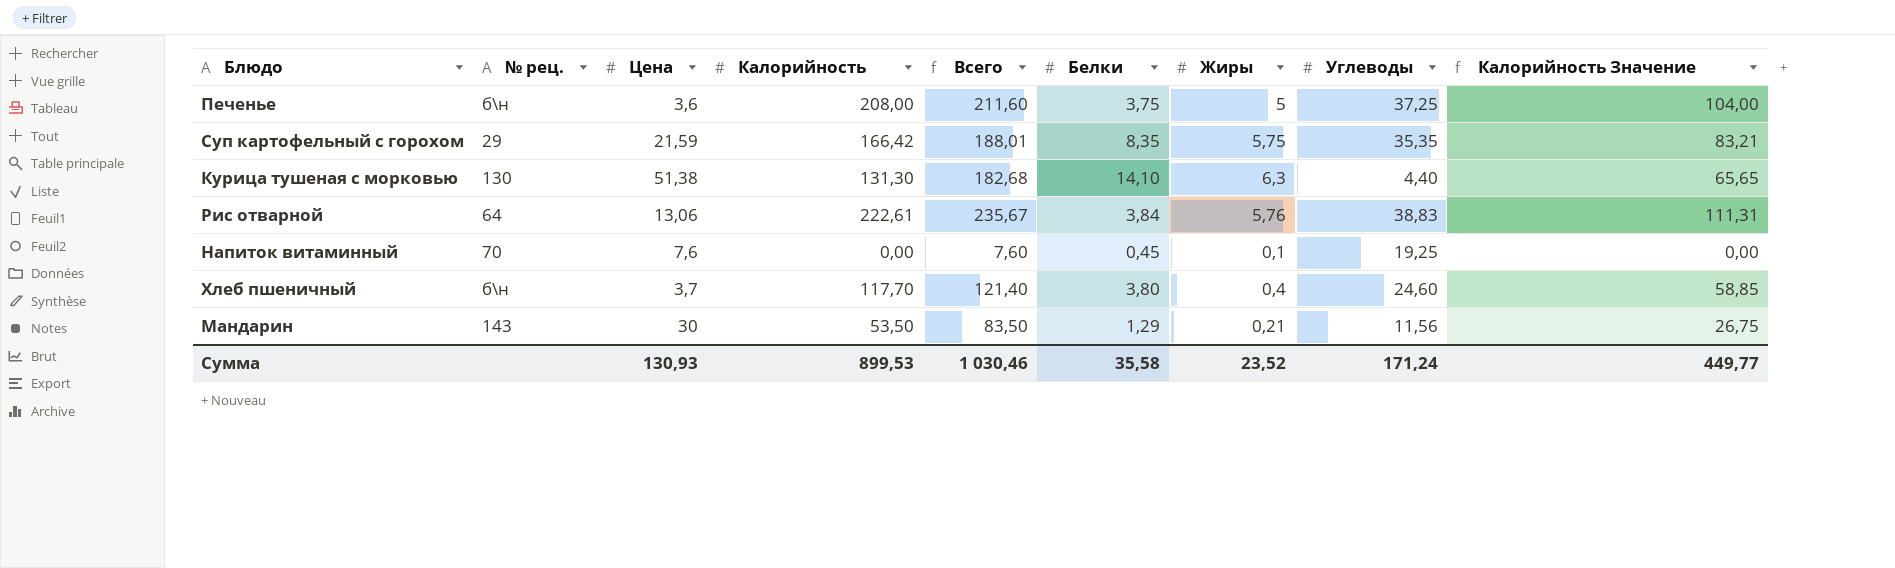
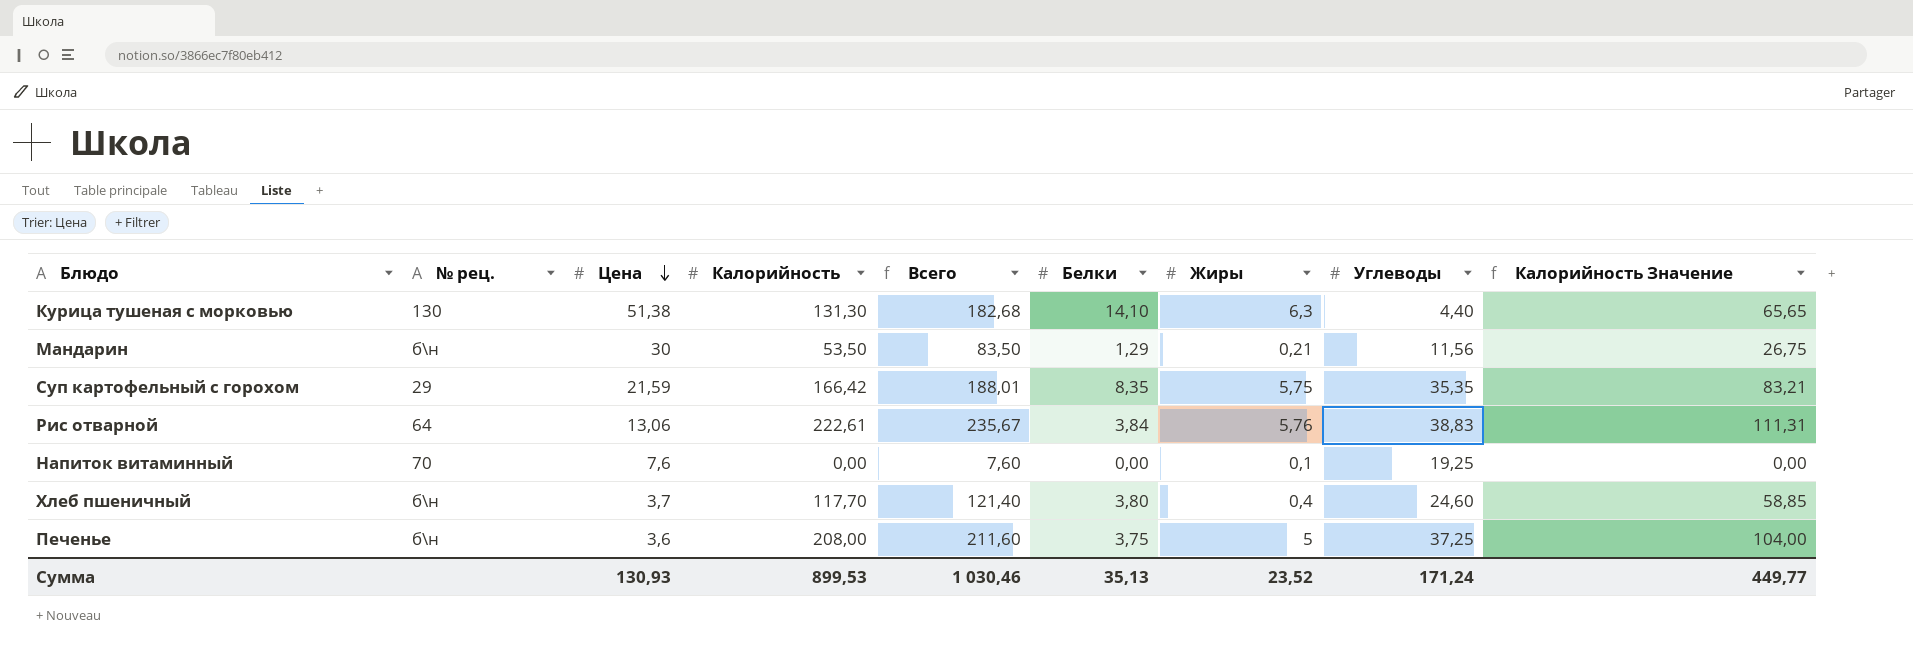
row order: none -> Цена descending
Мандарин | № рец.: 143 -> б\н
Напиток витаминный | Белки: 0,45 -> 0,00
Сумма | Белки: 35,58 -> 35,13

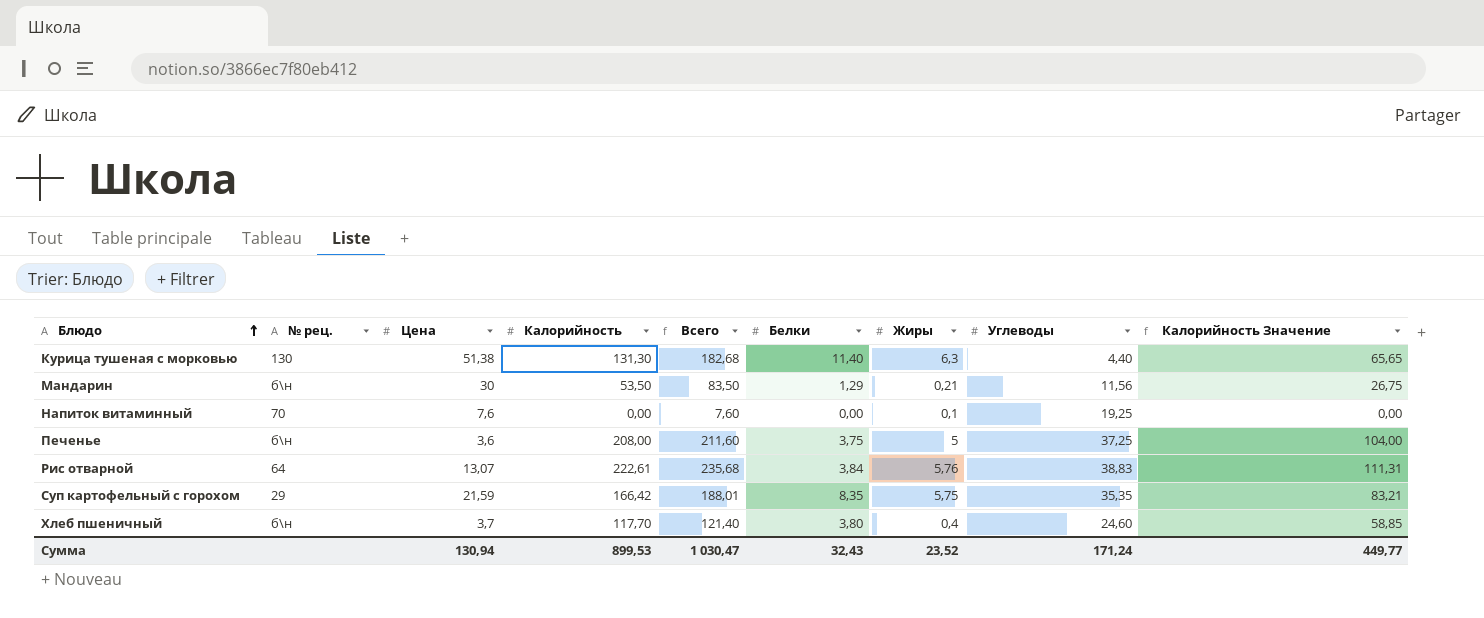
row order: Цена descending -> Блюдо ascending
Курица тушеная с морковью | Белки: 14,10 -> 11,40
Рис отварной | Цена: 13,06 -> 13,07
Рис отварной | Всего: 235,67 -> 235,68
Сумма | Цена: 130,93 -> 130,94
Сумма | Всего: 1 030,46 -> 1 030,47
Сумма | Белки: 35,13 -> 32,43

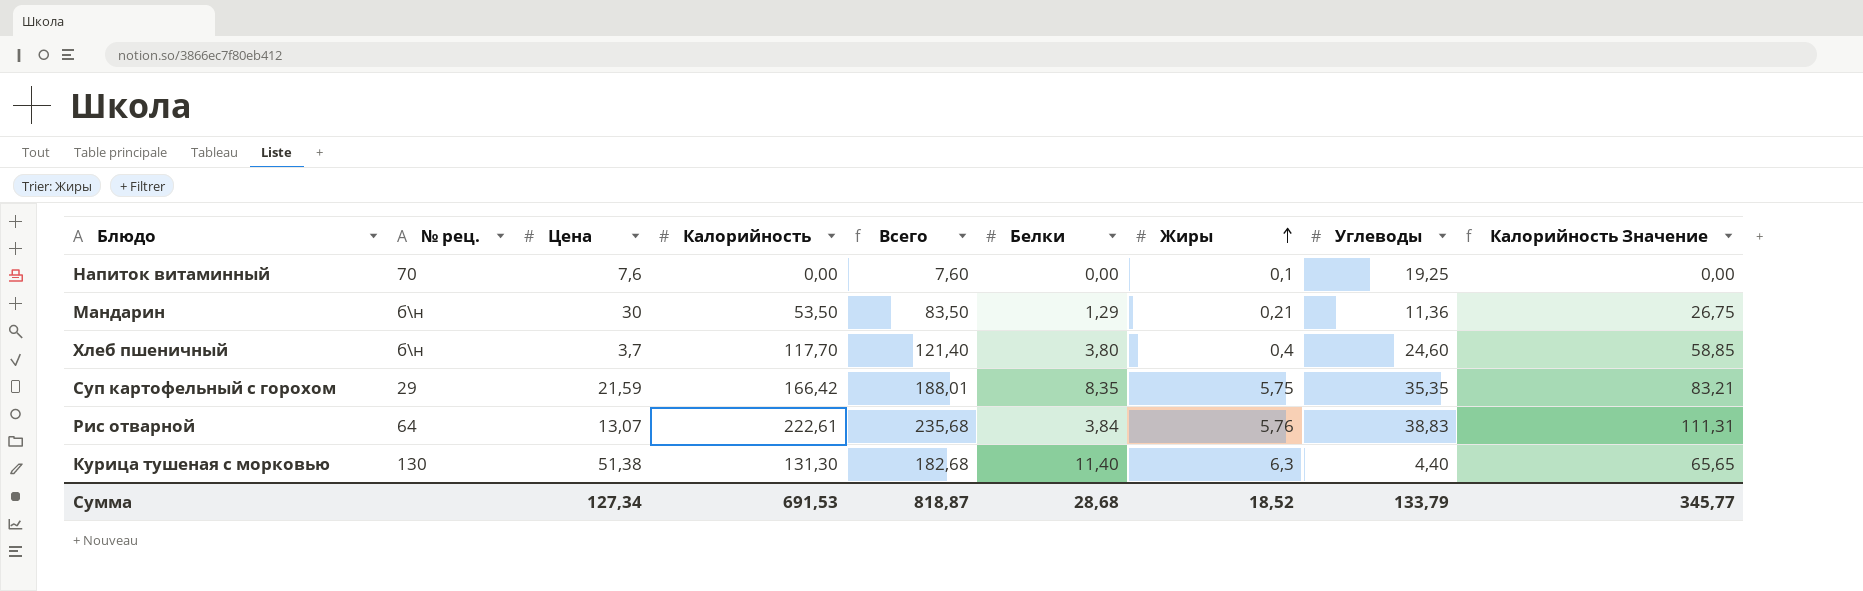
row order: Блюдо ascending -> Жиры ascending
row Печенье: б\н | 3,6 | 208,00 | 211,60 | 3,75 | 5 | 37,25 | 104,00 -> none
Мандарин | Углеводы: 11,56 -> 11,36
Сумма | Цена: 130,94 -> 127,34
Сумма | Калорийность: 899,53 -> 691,53
Сумма | Всего: 1 030,47 -> 818,87
Сумма | Белки: 32,43 -> 28,68
Сумма | Жиры: 23,52 -> 18,52
Сумма | Углеводы: 171,24 -> 133,79
Сумма | Калорийность Значение: 449,77 -> 345,77

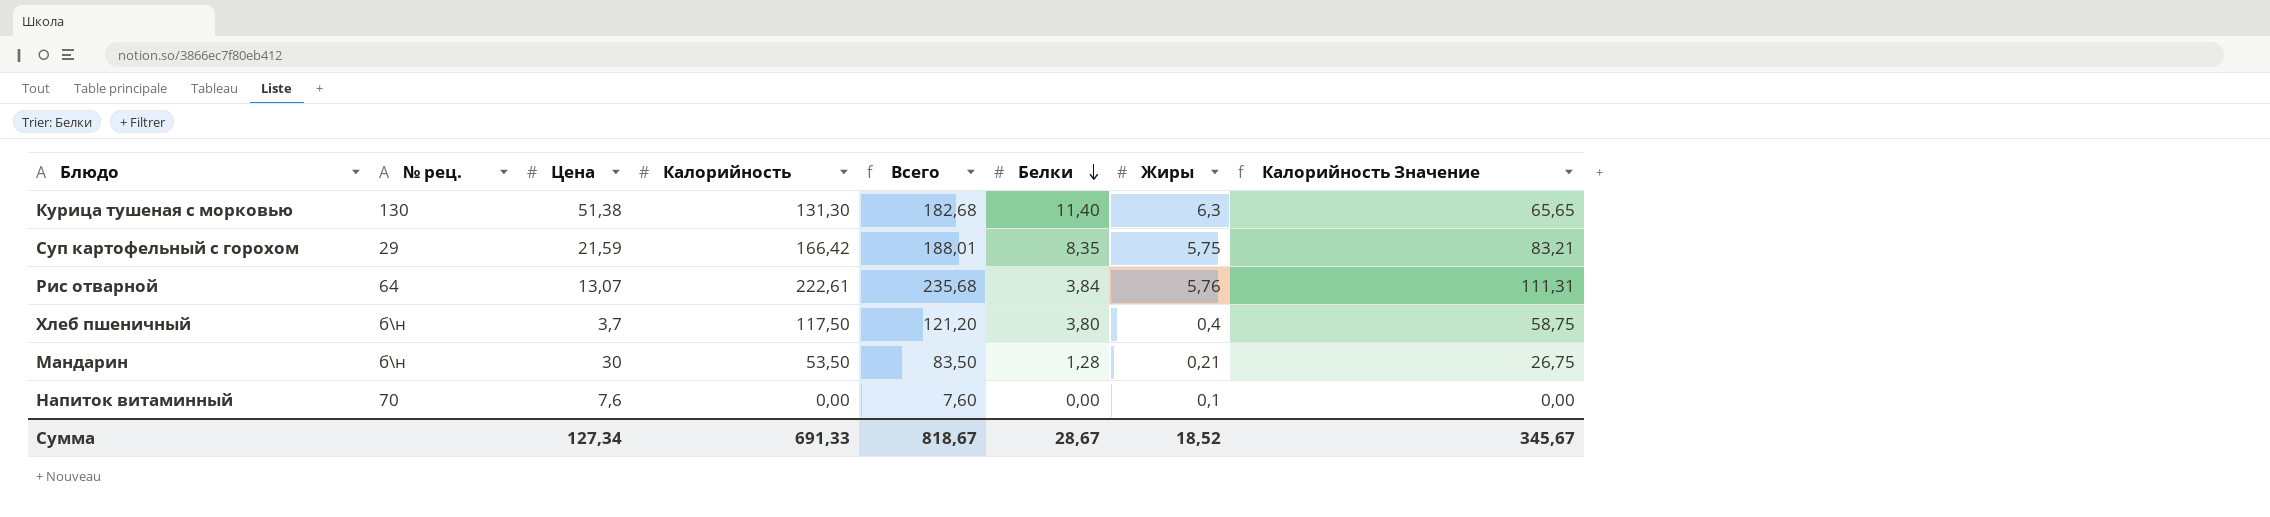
row order: Жиры ascending -> Белки descending
column Углеводы | position: 8 -> none
Хлеб пшеничный | Калорийность: 117,70 -> 117,50
Хлеб пшеничный | Всего: 121,40 -> 121,20
Хлеб пшеничный | Калорийность Значение: 58,85 -> 58,75
Мандарин | Белки: 1,29 -> 1,28
Сумма | Калорийность: 691,53 -> 691,33
Сумма | Всего: 818,87 -> 818,67
Сумма | Белки: 28,68 -> 28,67
Сумма | Калорийность Значение: 345,77 -> 345,67

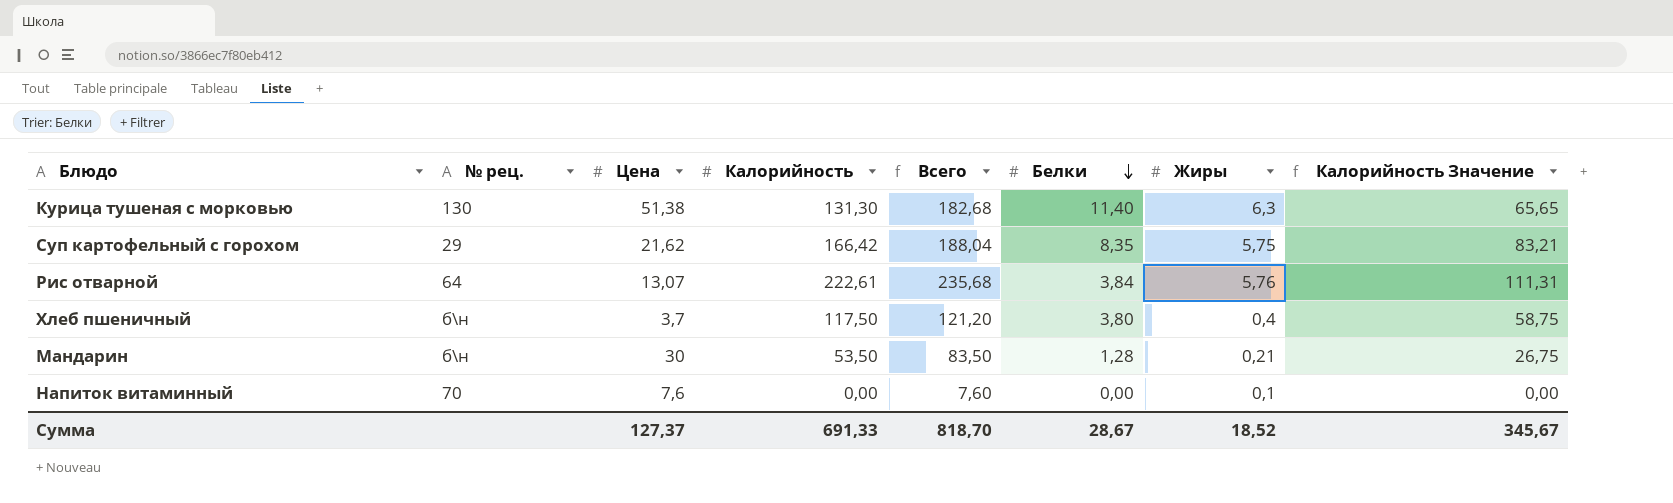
Суп картофельный с горохом | Цена: 21,59 -> 21,62
Суп картофельный с горохом | Всего: 188,01 -> 188,04
Сумма | Цена: 127,34 -> 127,37
Сумма | Всего: 818,67 -> 818,70

